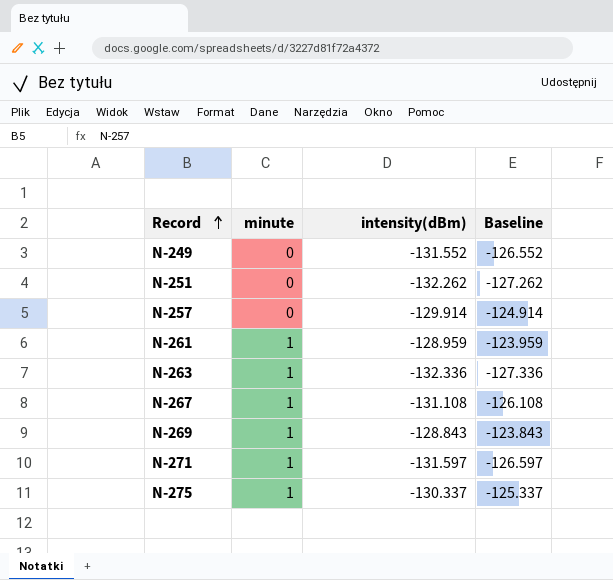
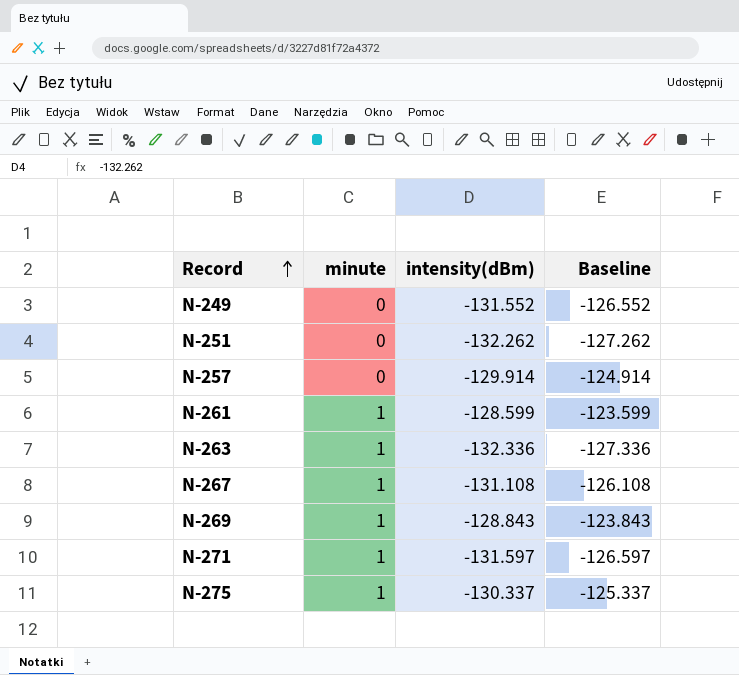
N-261 | intensity(dBm): -128.959 -> -128.599
N-261 | Baseline: -123.959 -> -123.599

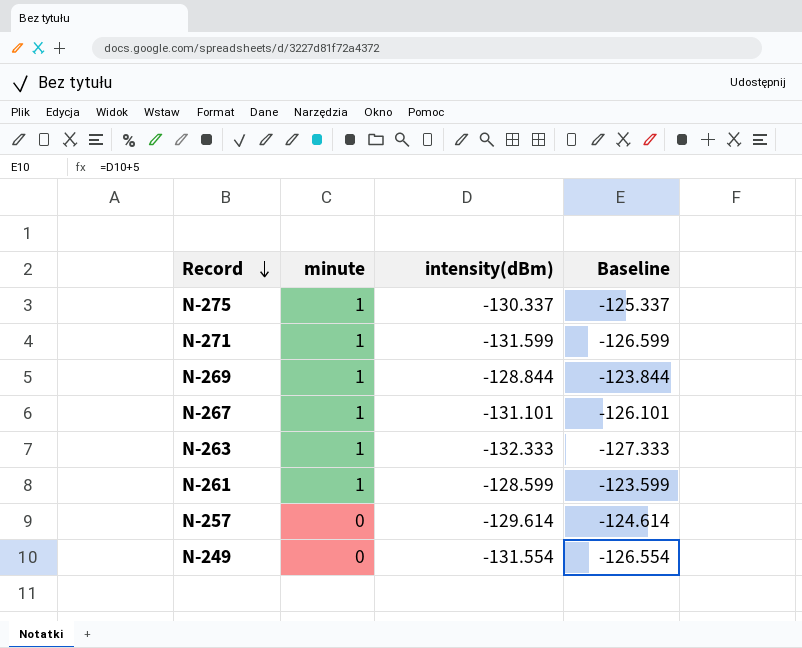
row order: Record ascending -> Record descending
row N-251: 0 | -132.262 | -127.262 -> none
N-271 | intensity(dBm): -131.597 -> -131.599
N-271 | Baseline: -126.597 -> -126.599
N-269 | intensity(dBm): -128.843 -> -128.844
N-269 | Baseline: -123.843 -> -123.844
N-267 | intensity(dBm): -131.108 -> -131.101
N-267 | Baseline: -126.108 -> -126.101
N-263 | intensity(dBm): -132.336 -> -132.333
N-263 | Baseline: -127.336 -> -127.333
N-257 | intensity(dBm): -129.914 -> -129.614
N-257 | Baseline: -124.914 -> -124.614
N-249 | intensity(dBm): -131.552 -> -131.554
N-249 | Baseline: -126.552 -> -126.554

